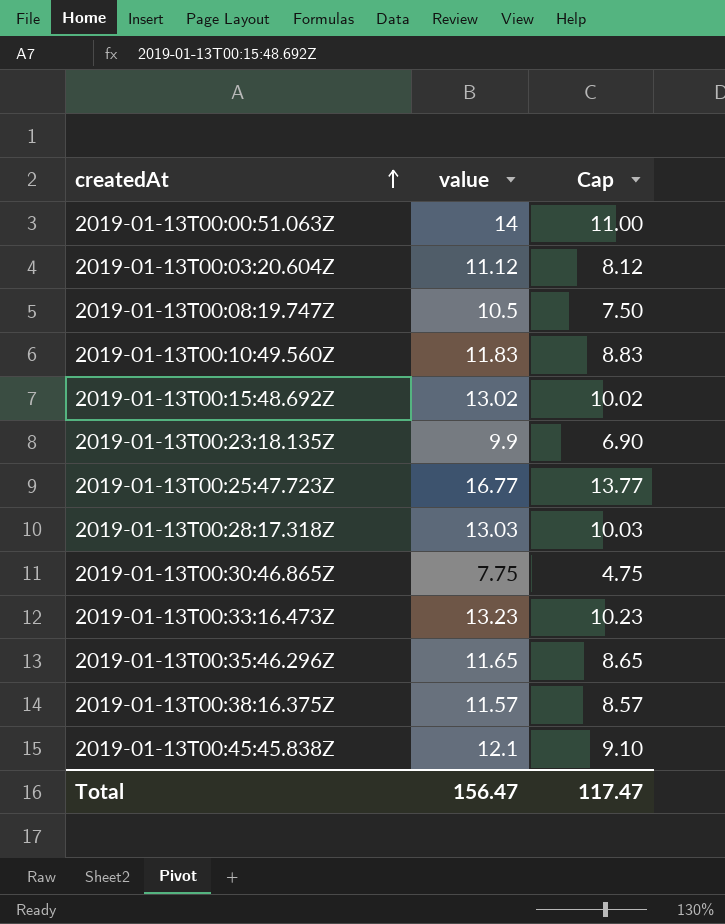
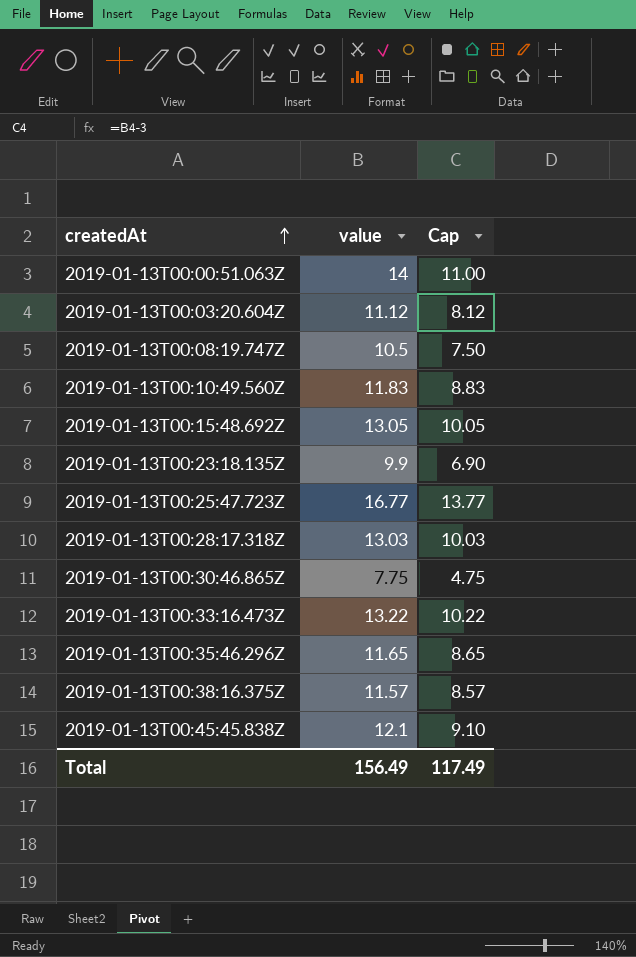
2019-01-13T00:15:48.692Z | value: 13.02 -> 13.05
2019-01-13T00:15:48.692Z | Cap: 10.02 -> 10.05
2019-01-13T00:33:16.473Z | value: 13.23 -> 13.22
2019-01-13T00:33:16.473Z | Cap: 10.23 -> 10.22
Total | value: 156.47 -> 156.49
Total | Cap: 117.47 -> 117.49

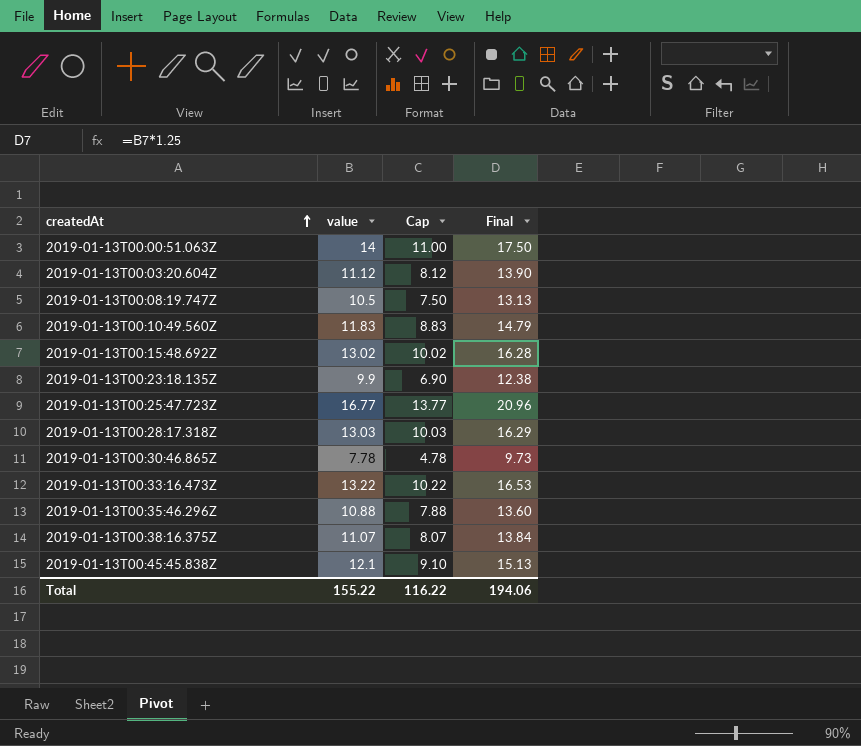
column Final | formula: none -> [value] * 1.25
2019-01-13T00:15:48.692Z | value: 13.05 -> 13.02
2019-01-13T00:15:48.692Z | Cap: 10.05 -> 10.02
2019-01-13T00:30:46.865Z | value: 7.75 -> 7.78
2019-01-13T00:30:46.865Z | Cap: 4.75 -> 4.78
2019-01-13T00:35:46.296Z | value: 11.65 -> 10.88
2019-01-13T00:35:46.296Z | Cap: 8.65 -> 7.88
2019-01-13T00:38:16.375Z | value: 11.57 -> 11.07
2019-01-13T00:38:16.375Z | Cap: 8.57 -> 8.07
Total | value: 156.49 -> 155.22
Total | Cap: 117.49 -> 116.22

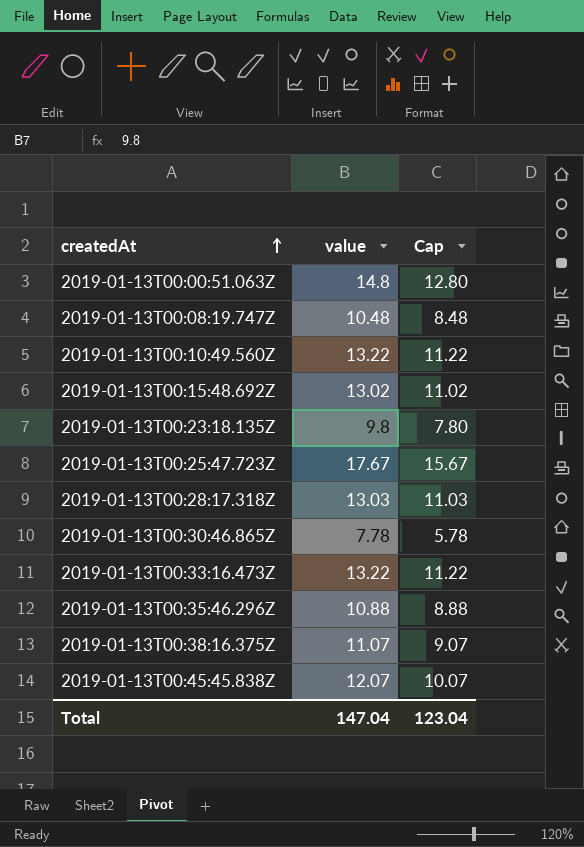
column Final | formula: [value] * 1.25 -> none
column Cap | formula: [value] - 3 -> [value] - 2
row 2019-01-13T00:03:20.604Z: 11.12 | 8.12 | 13.90 -> none
2019-01-13T00:00:51.063Z | value: 14 -> 14.8
2019-01-13T00:08:19.747Z | value: 10.5 -> 10.48
2019-01-13T00:10:49.560Z | value: 11.83 -> 13.22
2019-01-13T00:23:18.135Z | value: 9.9 -> 9.8
2019-01-13T00:25:47.723Z | value: 16.77 -> 17.67
2019-01-13T00:45:45.838Z | value: 12.1 -> 12.07
Total | value: 155.22 -> 147.04
Total | Cap: 116.22 -> 123.04

